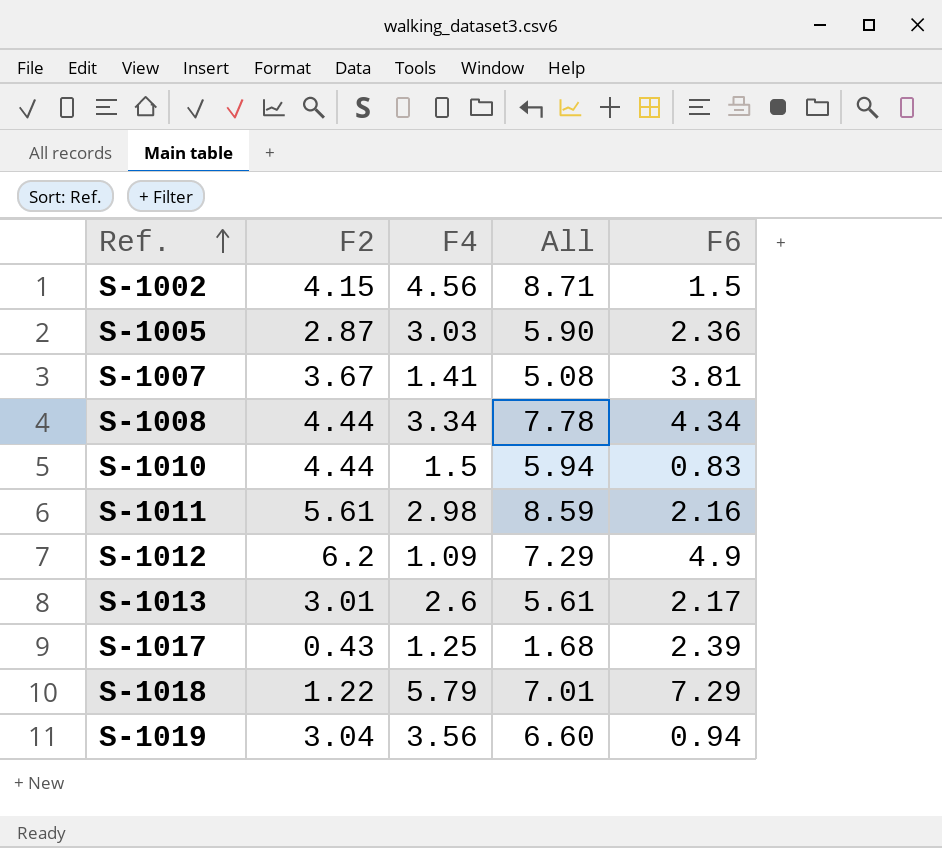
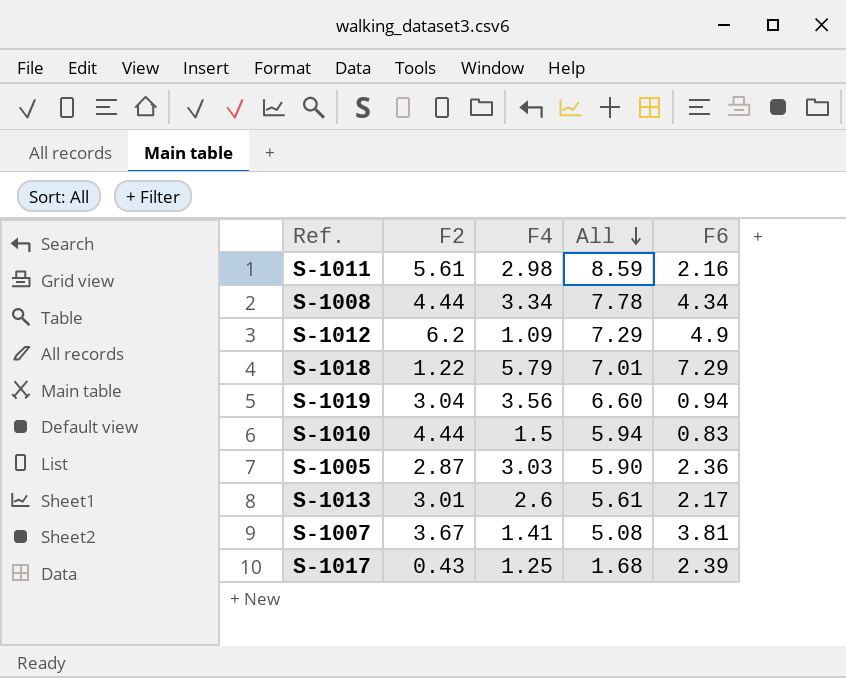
row order: Ref. ascending -> All descending
row S-1002: 4.15 | 4.56 | 8.71 | 1.5 -> none

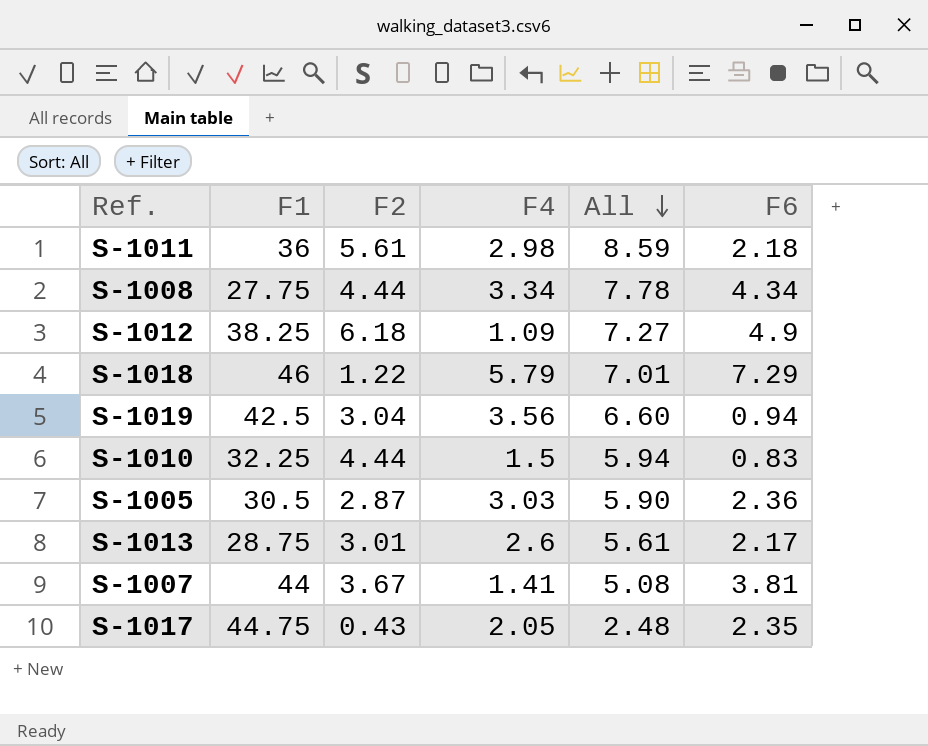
column F1 | position: none -> 2
S-1011 | F6: 2.16 -> 2.18
S-1012 | F2: 6.2 -> 6.18
S-1012 | All: 7.29 -> 7.27
S-1017 | F4: 1.25 -> 2.05
S-1017 | All: 1.68 -> 2.48
S-1017 | F6: 2.39 -> 2.35

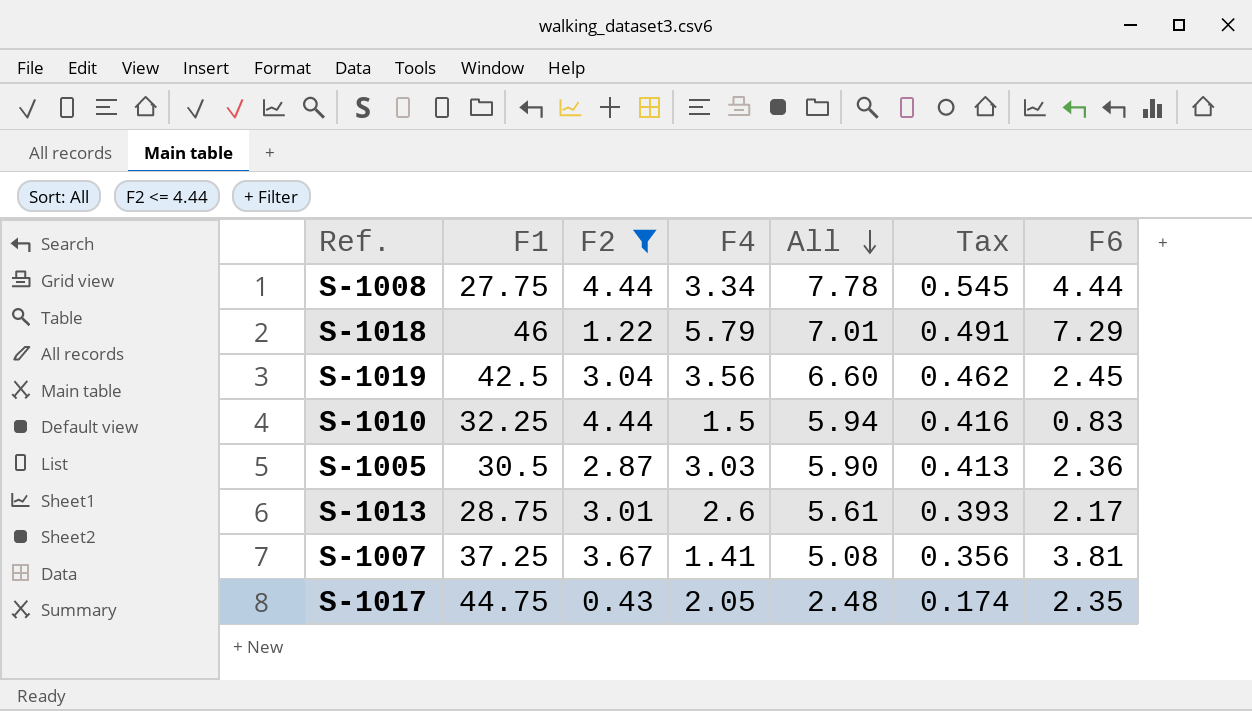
filter: none -> F2 <= 4.44
column Tax | formula: none -> [All] * 0.07
S-1008 | F6: 4.34 -> 4.44
S-1019 | F6: 0.94 -> 2.45
S-1007 | F1: 44 -> 37.25

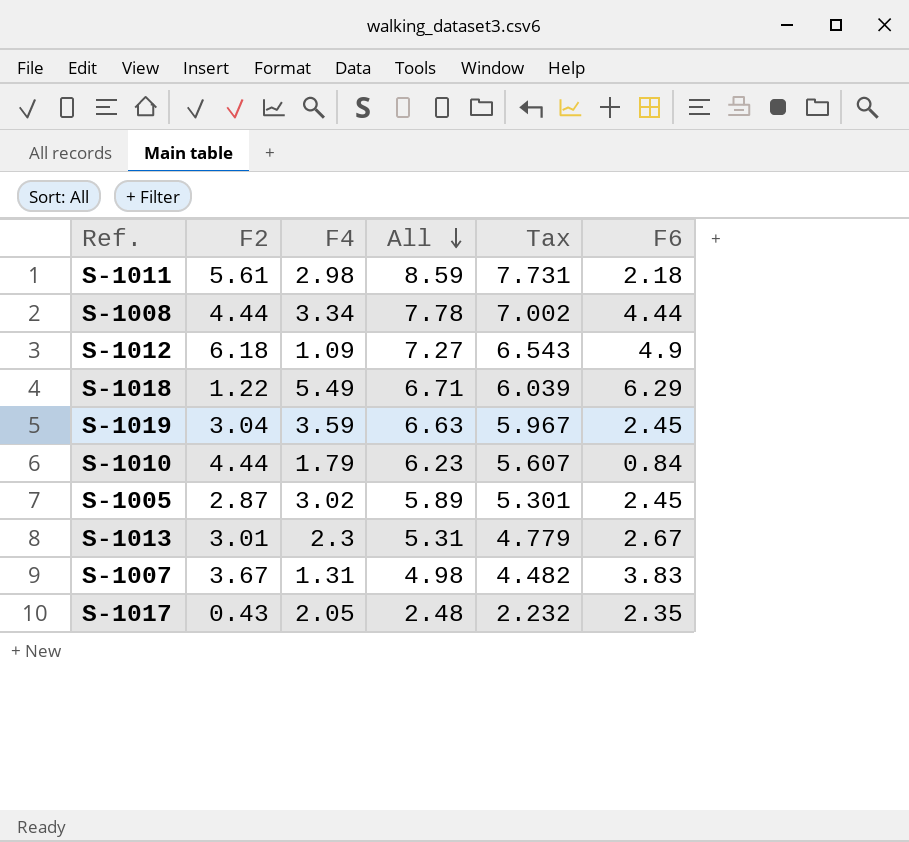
filter: F2 <= 4.44 -> none
column F1 | position: 2 -> none
column Tax | formula: [All] * 0.07 -> [All] * 0.9
S-1018 | F4: 5.79 -> 5.49
S-1018 | All: 7.01 -> 6.71
S-1018 | F6: 7.29 -> 6.29
S-1019 | F4: 3.56 -> 3.59
S-1019 | All: 6.60 -> 6.63
S-1010 | F4: 1.5 -> 1.79
S-1010 | All: 5.94 -> 6.23
S-1010 | F6: 0.83 -> 0.84
S-1005 | F4: 3.03 -> 3.02
S-1005 | All: 5.90 -> 5.89
S-1005 | F6: 2.36 -> 2.45
S-1013 | F4: 2.6 -> 2.3
S-1013 | All: 5.61 -> 5.31
S-1013 | F6: 2.17 -> 2.67
S-1007 | F4: 1.41 -> 1.31
S-1007 | All: 5.08 -> 4.98
S-1007 | F6: 3.81 -> 3.83

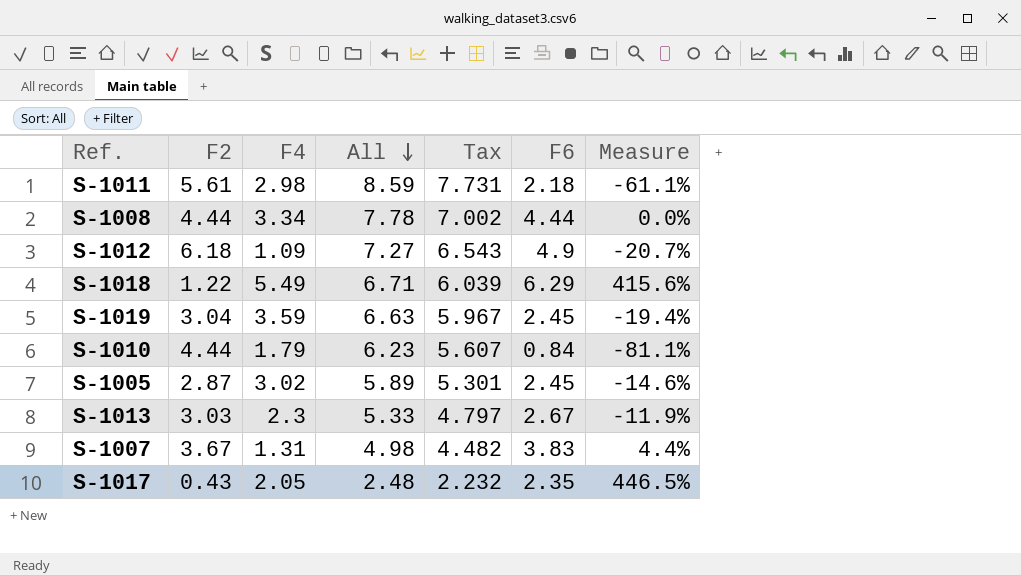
column Measure | formula: none -> ([F6] - [F2]) / [F2]
S-1013 | F2: 3.01 -> 3.03
S-1013 | All: 5.31 -> 5.33
S-1013 | Tax: 4.779 -> 4.797

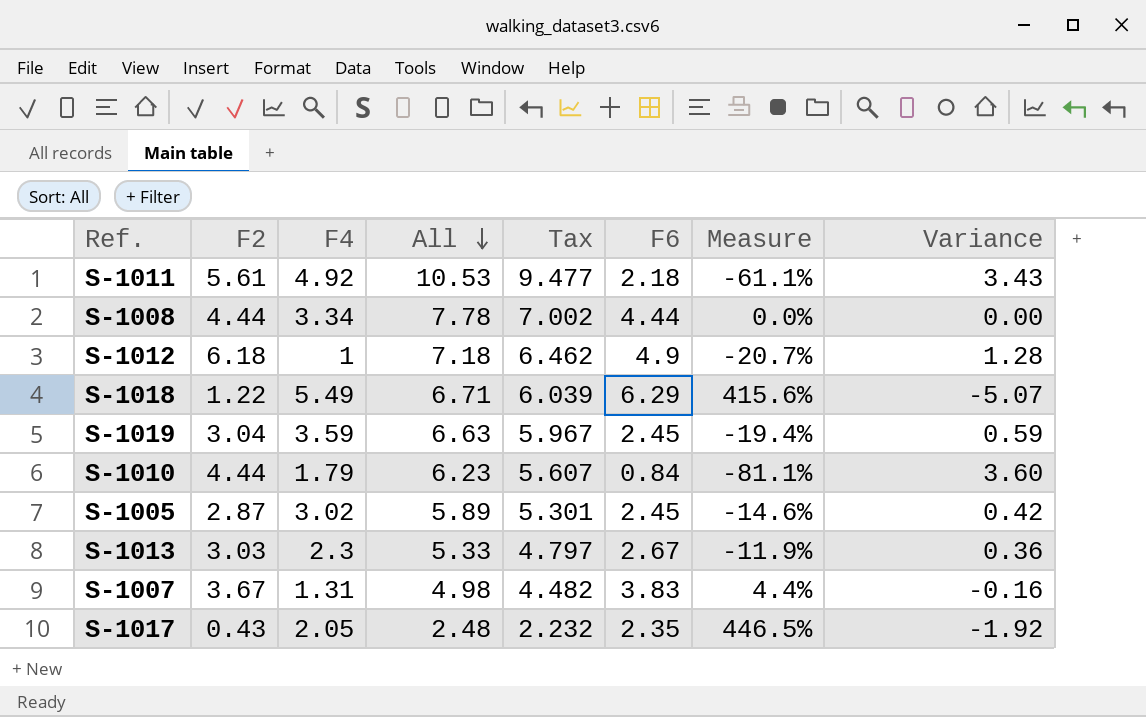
column Variance | formula: none -> [F2] - [F6]
S-1011 | F4: 2.98 -> 4.92
S-1011 | All: 8.59 -> 10.53
S-1011 | Tax: 7.731 -> 9.477
S-1012 | F4: 1.09 -> 1
S-1012 | All: 7.27 -> 7.18
S-1012 | Tax: 6.543 -> 6.462

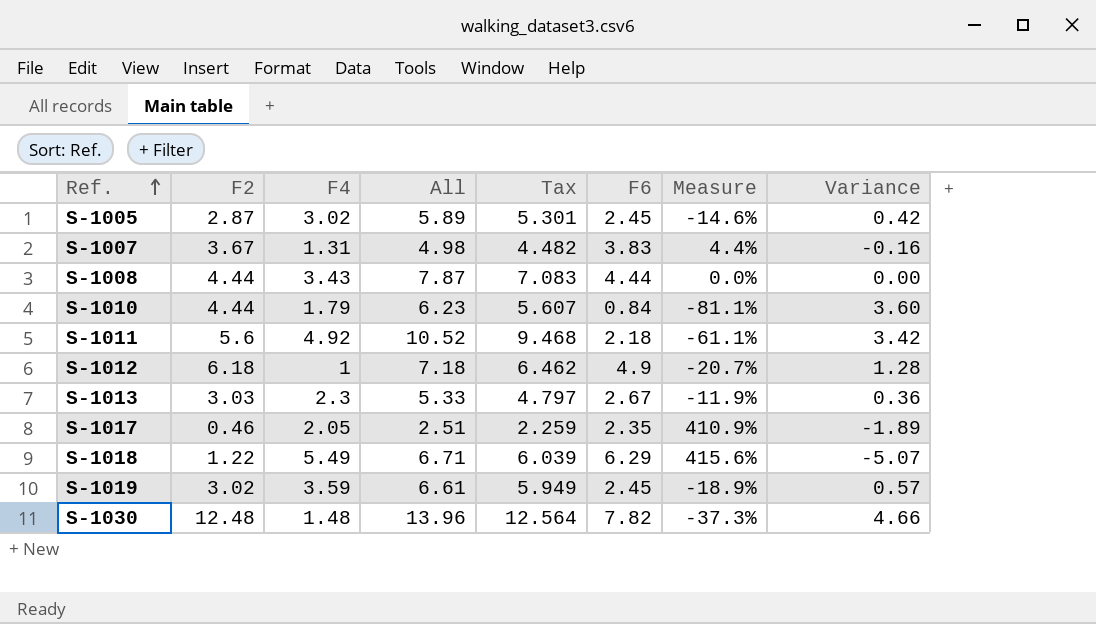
row order: All descending -> Ref. ascending
S-1008 | F4: 3.34 -> 3.43
S-1008 | All: 7.78 -> 7.87
S-1008 | Tax: 7.002 -> 7.083
S-1011 | F2: 5.61 -> 5.6
S-1011 | All: 10.53 -> 10.52
S-1011 | Tax: 9.477 -> 9.468
S-1011 | Variance: 3.43 -> 3.42
S-1017 | F2: 0.43 -> 0.46
S-1017 | All: 2.48 -> 2.51
S-1017 | Tax: 2.232 -> 2.259
S-1017 | Measure: 446.5% -> 410.9%
S-1017 | Variance: -1.92 -> -1.89
S-1019 | F2: 3.04 -> 3.02
S-1019 | All: 6.63 -> 6.61
S-1019 | Tax: 5.967 -> 5.949
S-1019 | Measure: -19.4% -> -18.9%
S-1019 | Variance: 0.59 -> 0.57
row S-1030: none -> 12.48 | 1.48 | 13.96 | 12.564 | 7.82 | -37.3% | 4.66

